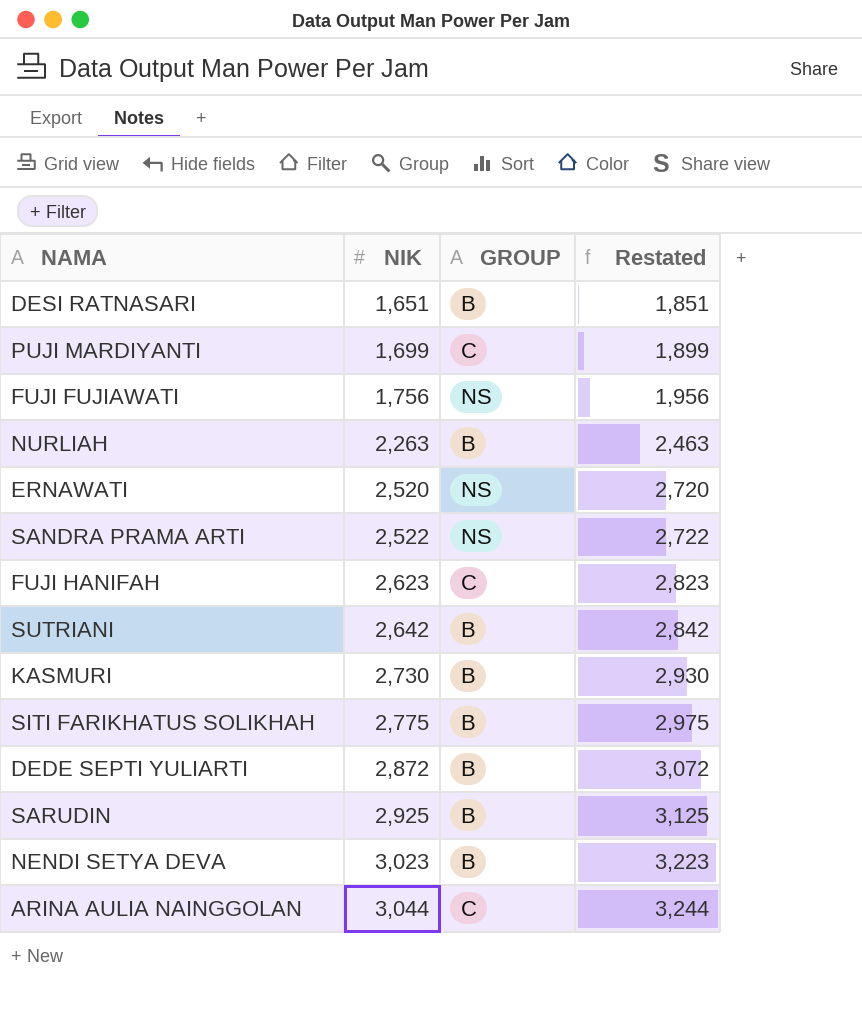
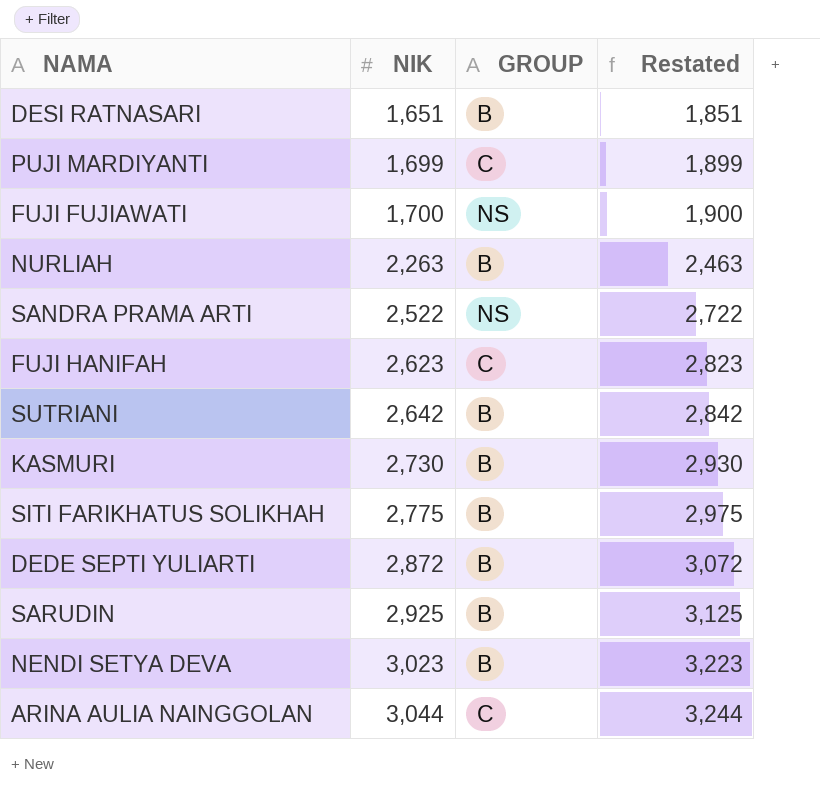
row ERNAWATI: 2,520 | NS | 2,720 -> none
FUJI FUJIAWATI | NIK: 1,756 -> 1,700
FUJI FUJIAWATI | Restated: 1,956 -> 1,900

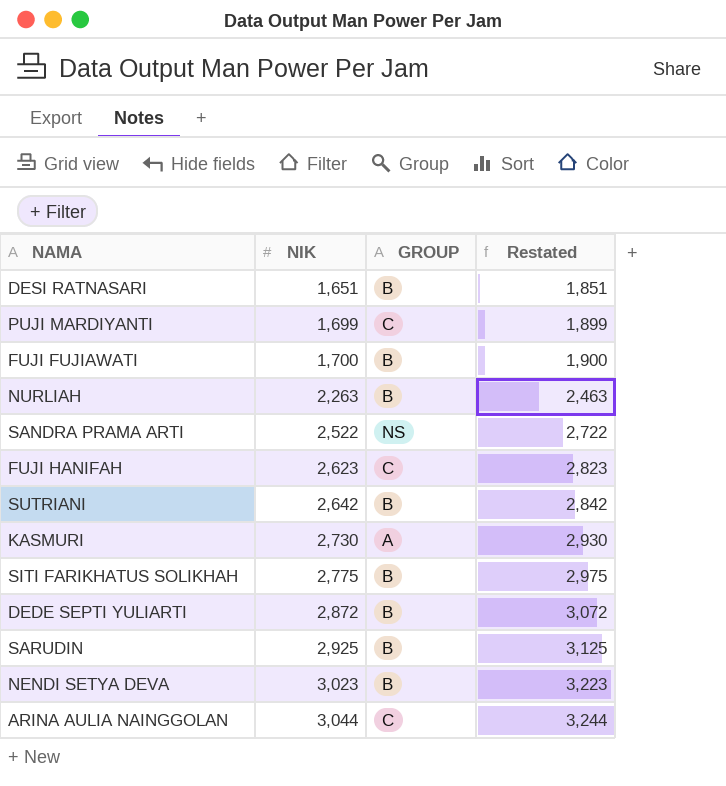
FUJI FUJIAWATI | GROUP: NS -> B
KASMURI | GROUP: B -> A

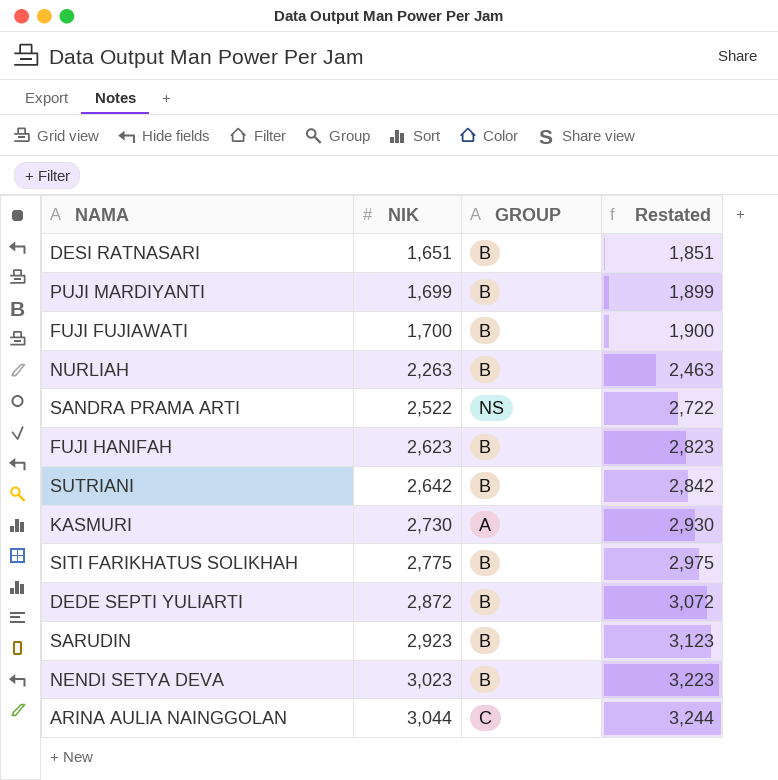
PUJI MARDIYANTI | GROUP: C -> B
FUJI HANIFAH | GROUP: C -> B
SARUDIN | NIK: 2,925 -> 2,923
SARUDIN | Restated: 3,125 -> 3,123

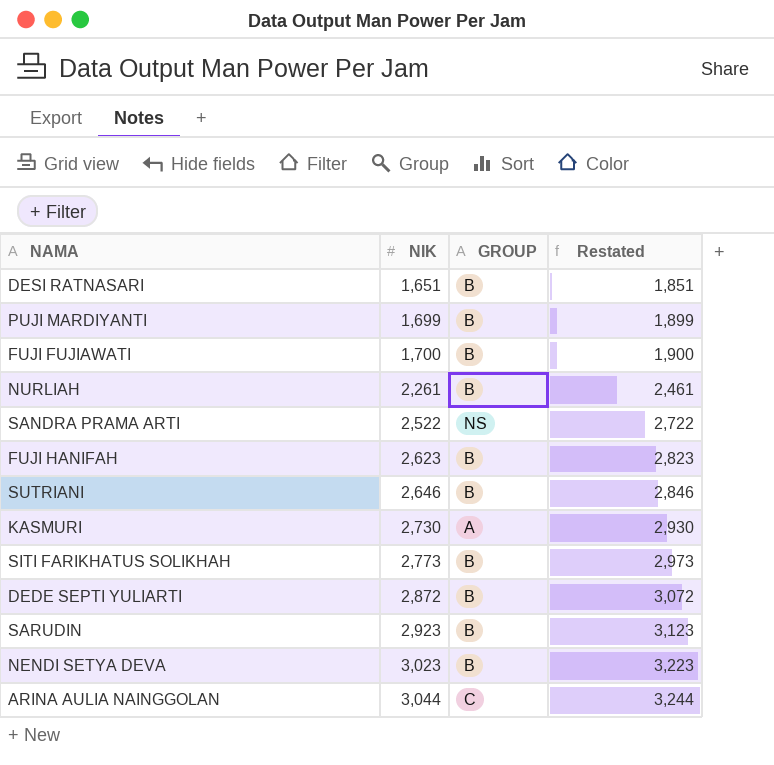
NURLIAH | NIK: 2,263 -> 2,261
NURLIAH | Restated: 2,463 -> 2,461
SUTRIANI | NIK: 2,642 -> 2,646
SUTRIANI | Restated: 2,842 -> 2,846
SITI FARIKHATUS SOLIKHAH | NIK: 2,775 -> 2,773
SITI FARIKHATUS SOLIKHAH | Restated: 2,975 -> 2,973

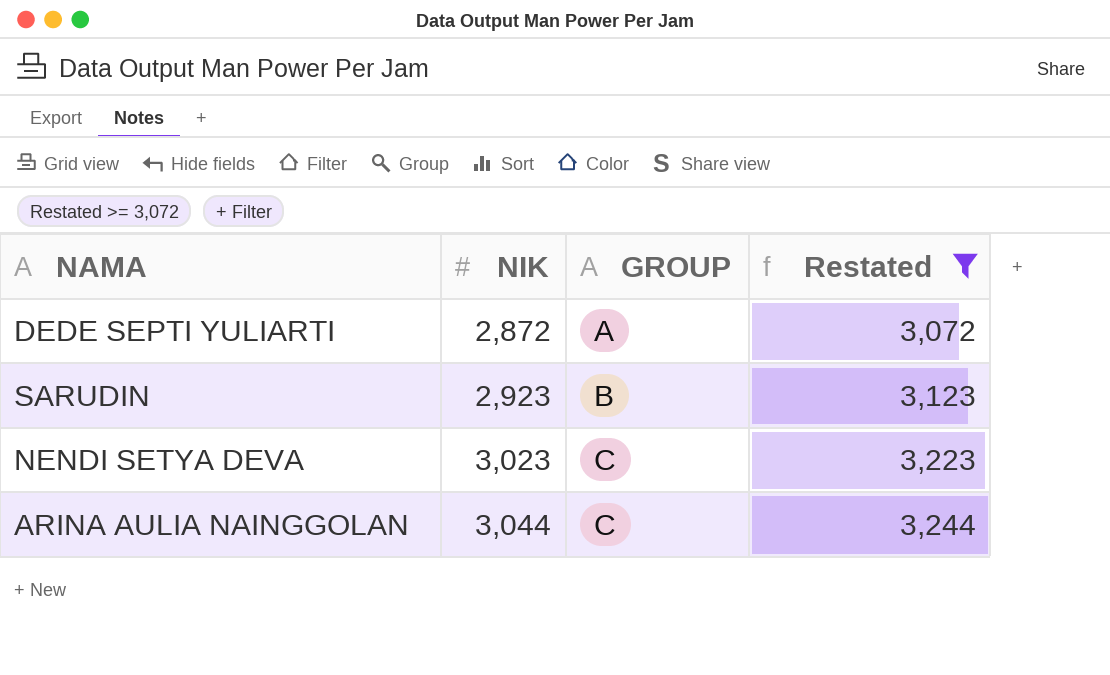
filter: none -> Restated >= 3,072
DEDE SEPTI YULIARTI | GROUP: B -> A
NENDI SETYA DEVA | GROUP: B -> C

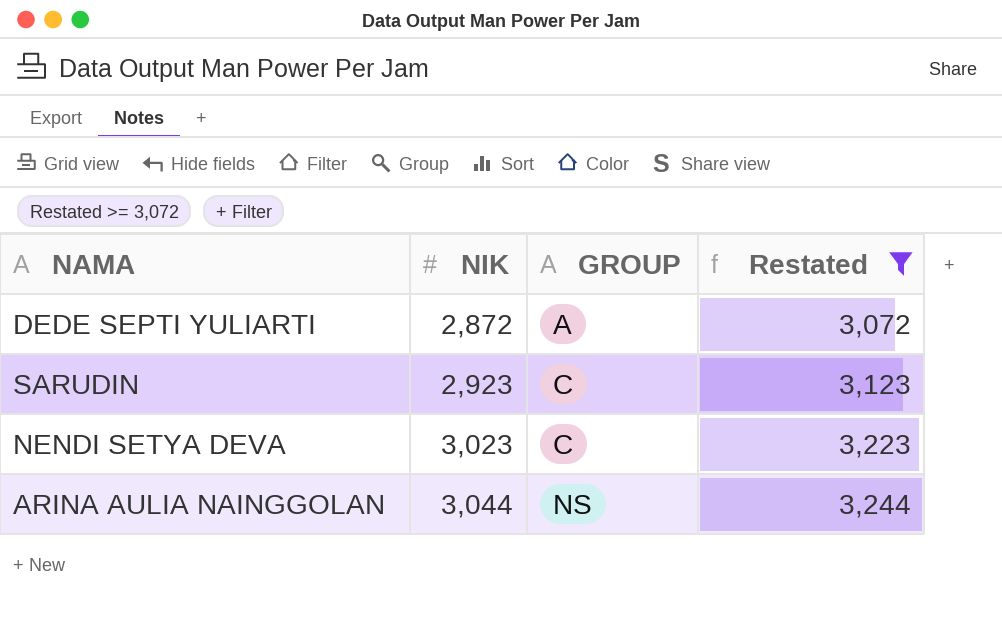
SARUDIN | GROUP: B -> C
ARINA AULIA NAINGGOLAN | GROUP: C -> NS

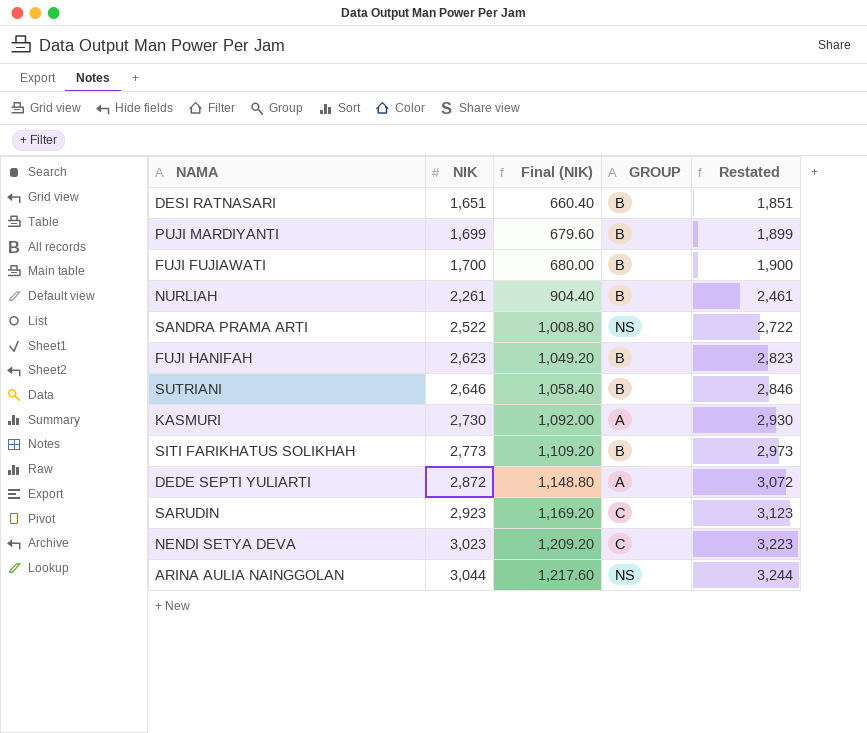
filter: Restated >= 3,072 -> none
column Final (NIK) | formula: none -> [NIK] * 0.4

